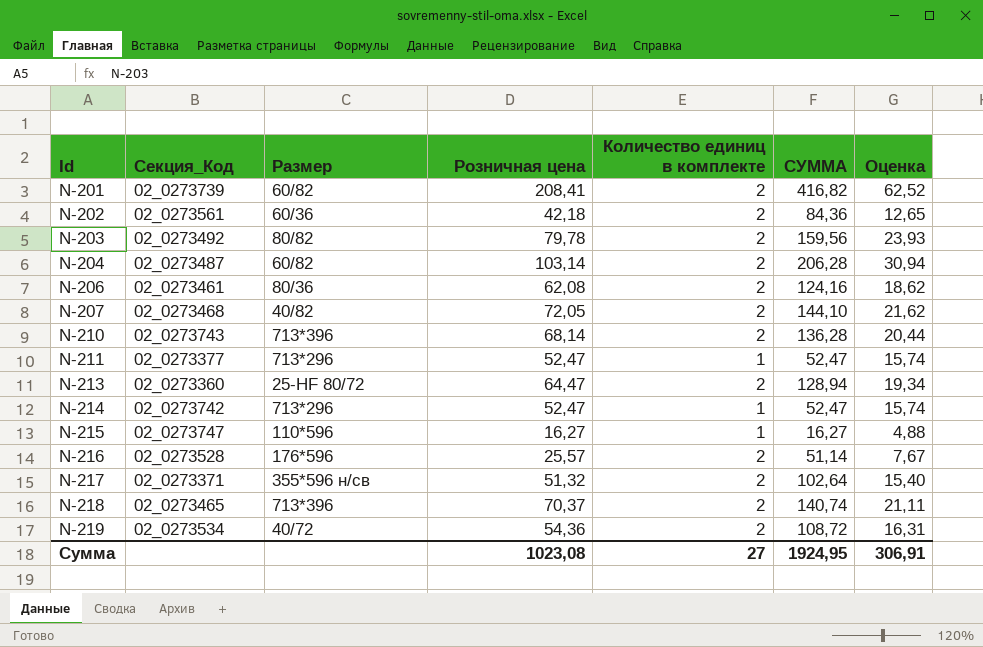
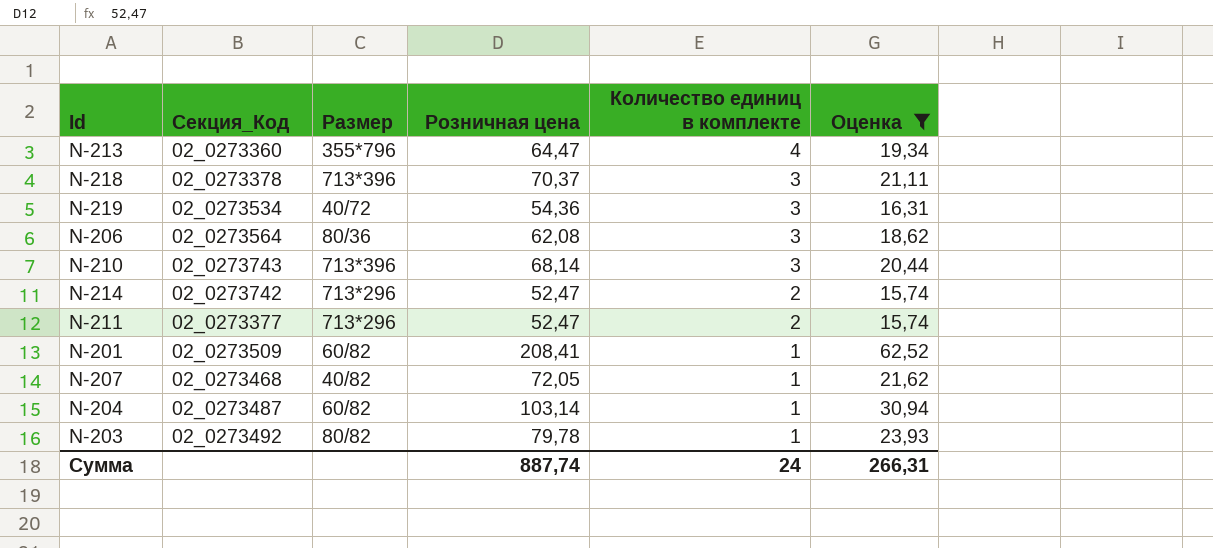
filter: none -> Оценка >= 15,74
row order: Id ascending -> Количество единиц в комплекте descending
column СУММА | formula: [Розничная цена] * [Количество единиц в комплекте] -> none
N-213 | Размер: 25-HF 80/72 -> 355*796
N-213 | Количество единиц в комплекте: 2 -> 4
N-218 | Секция_Код: 02_0273465 -> 02_0273378
N-218 | Количество единиц в комплекте: 2 -> 3
N-219 | Количество единиц в комплекте: 2 -> 3
N-206 | Секция_Код: 02_0273461 -> 02_0273564
N-206 | Количество единиц в комплекте: 2 -> 3
N-210 | Количество единиц в комплекте: 2 -> 3
N-214 | Количество единиц в комплекте: 1 -> 2
N-211 | Количество единиц в комплекте: 1 -> 2
N-201 | Секция_Код: 02_0273739 -> 02_0273509
N-201 | Количество единиц в комплекте: 2 -> 1
N-207 | Количество единиц в комплекте: 2 -> 1
N-204 | Количество единиц в комплекте: 2 -> 1
N-203 | Количество единиц в комплекте: 2 -> 1
Сумма | Розничная цена: 1023,08 -> 887,74
Сумма | Количество единиц в комплекте: 27 -> 24
Сумма | Оценка: 306,91 -> 266,31

